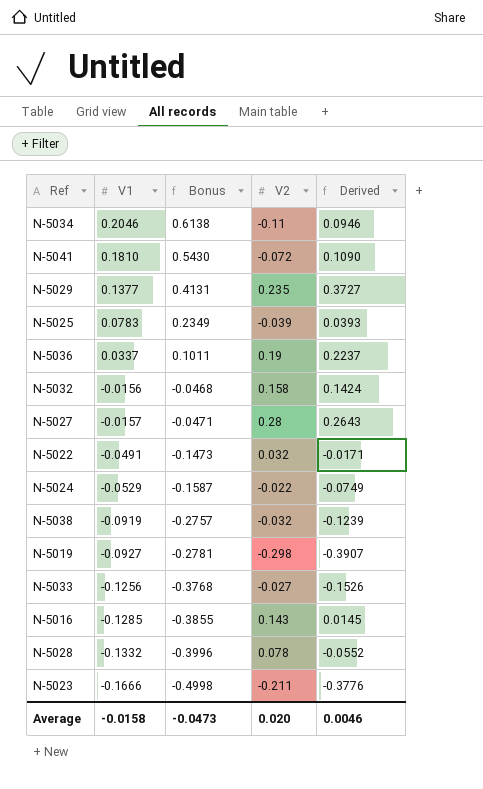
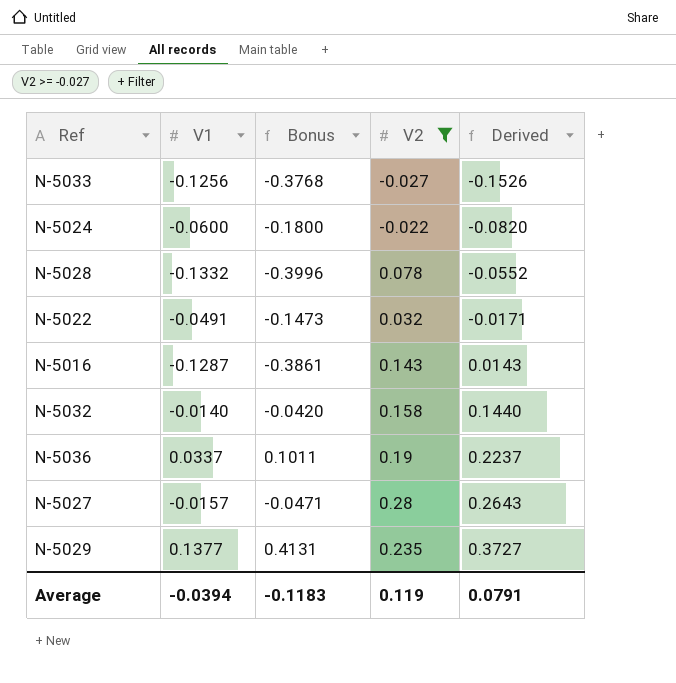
filter: none -> V2 >= -0.027
row order: V1 descending -> Derived ascending
N-5024 | V1: -0.0529 -> -0.0600
N-5024 | Bonus: -0.1587 -> -0.1800
N-5024 | Derived: -0.0749 -> -0.0820
N-5016 | V1: -0.1285 -> -0.1287
N-5016 | Bonus: -0.3855 -> -0.3861
N-5016 | Derived: 0.0145 -> 0.0143
N-5032 | V1: -0.0156 -> -0.0140
N-5032 | Bonus: -0.0468 -> -0.0420
N-5032 | Derived: 0.1424 -> 0.1440
Average | V1: -0.0158 -> -0.0394
Average | Bonus: -0.0473 -> -0.1183
Average | V2: 0.020 -> 0.119
Average | Derived: 0.0046 -> 0.0791

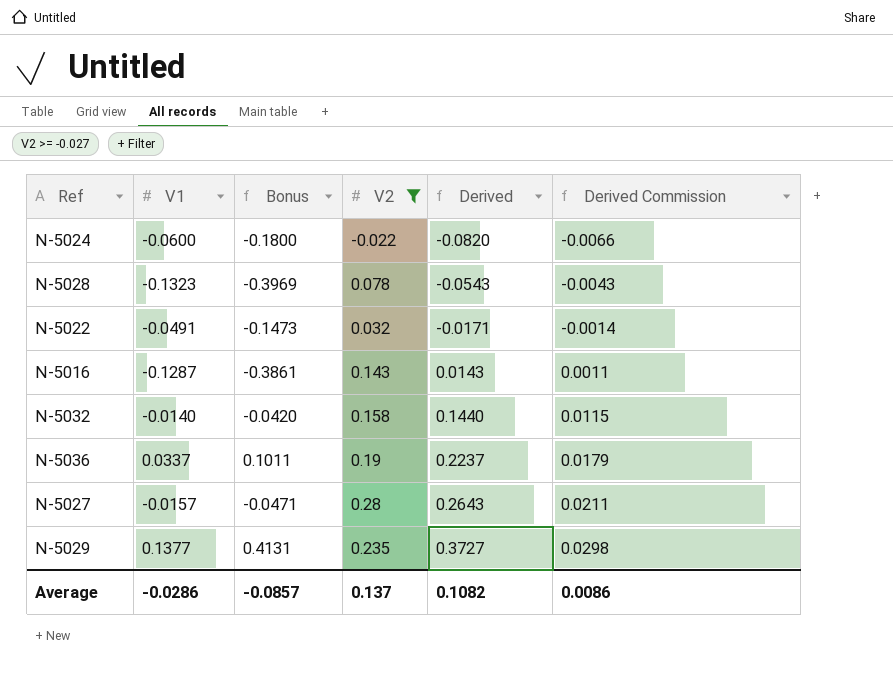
column Derived Commission | formula: none -> [Derived] * 0.08
row N-5033: -0.1256 | -0.3768 | -0.027 | -0.1526 -> none
N-5028 | V1: -0.1332 -> -0.1323
N-5028 | Bonus: -0.3996 -> -0.3969
N-5028 | Derived: -0.0552 -> -0.0543
Average | V1: -0.0394 -> -0.0286
Average | Bonus: -0.1183 -> -0.0857
Average | V2: 0.119 -> 0.137
Average | Derived: 0.0791 -> 0.1082

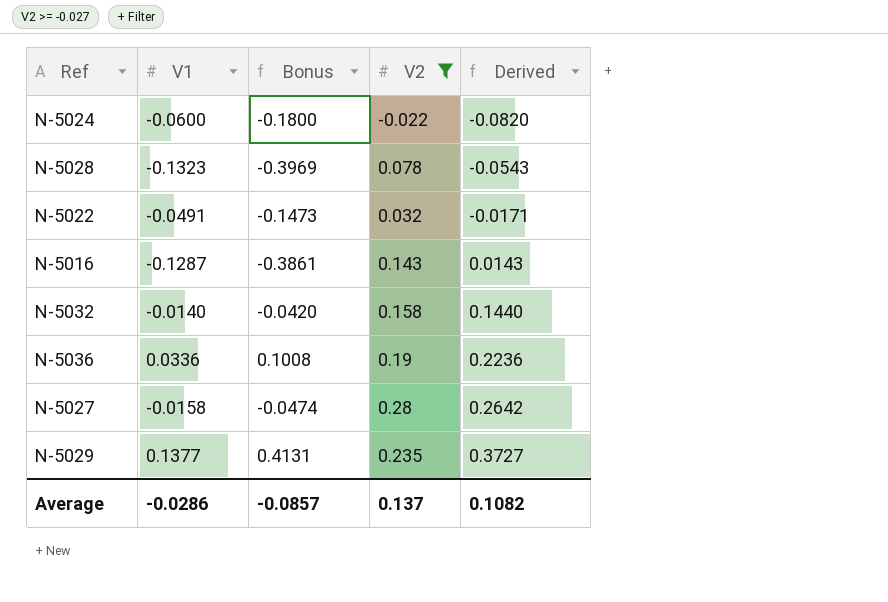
column Derived Commission | formula: [Derived] * 0.08 -> none
N-5036 | V1: 0.0337 -> 0.0336
N-5036 | Bonus: 0.1011 -> 0.1008
N-5036 | Derived: 0.2237 -> 0.2236
N-5027 | V1: -0.0157 -> -0.0158
N-5027 | Bonus: -0.0471 -> -0.0474
N-5027 | Derived: 0.2643 -> 0.2642

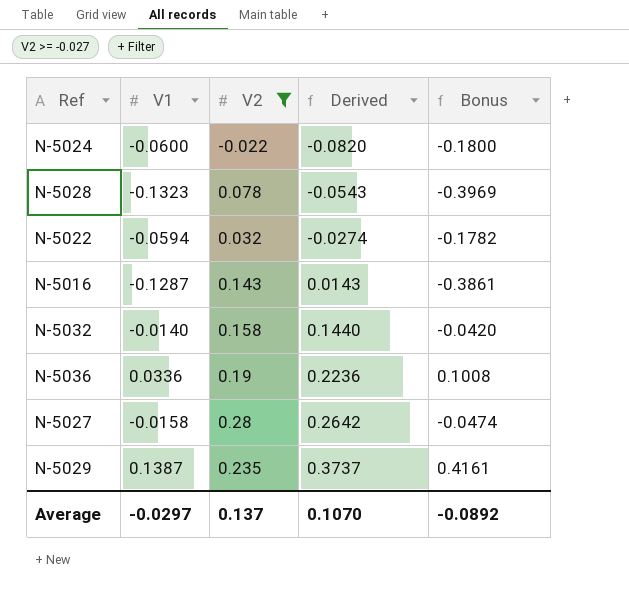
column Bonus | position: 3 -> 5
N-5022 | V1: -0.0491 -> -0.0594
N-5022 | Derived: -0.0171 -> -0.0274
N-5022 | Bonus: -0.1473 -> -0.1782
N-5029 | V1: 0.1377 -> 0.1387
N-5029 | Derived: 0.3727 -> 0.3737
N-5029 | Bonus: 0.4131 -> 0.4161
Average | V1: -0.0286 -> -0.0297
Average | Derived: 0.1082 -> 0.1070
Average | Bonus: -0.0857 -> -0.0892

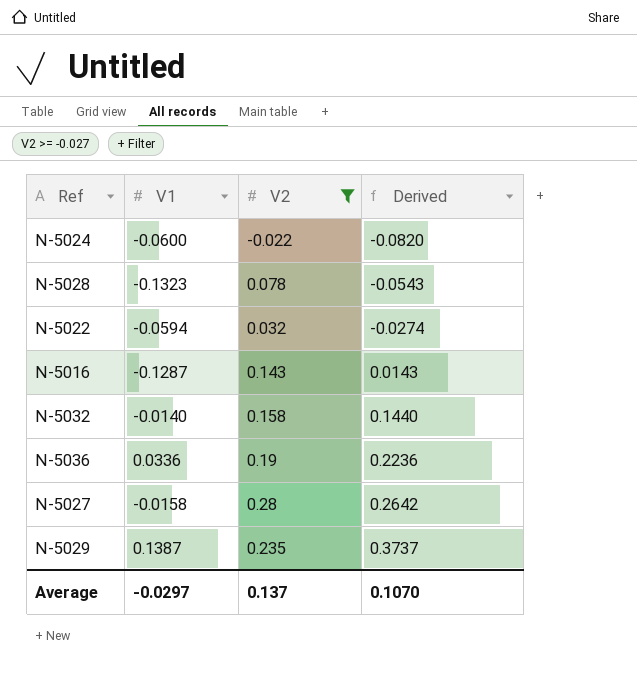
column Bonus | formula: [V1] * 3 -> none

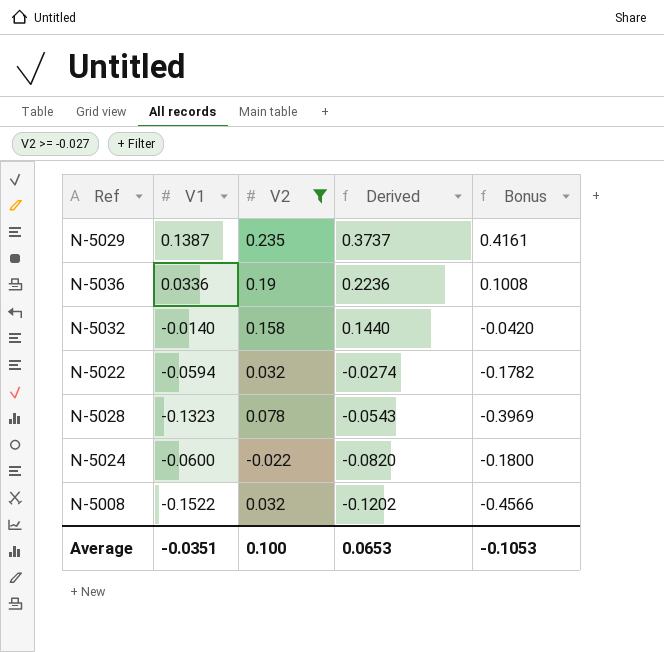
row order: Derived ascending -> Derived descending
column Bonus | formula: none -> [V1] * 3
row N-5016: -0.1287 | 0.143 | 0.0143 -> none
row N-5027: -0.0158 | 0.28 | 0.2642 -> none
row N-5008: none -> -0.1522 | 0.032 | -0.1202 | -0.4566
Average | V1: -0.0297 -> -0.0351
Average | V2: 0.137 -> 0.100
Average | Derived: 0.1070 -> 0.0653

